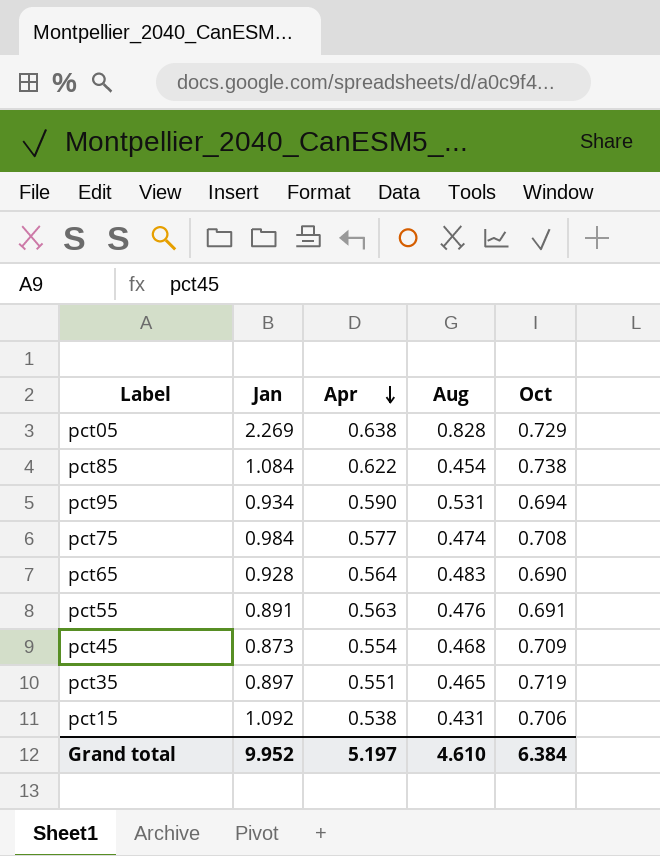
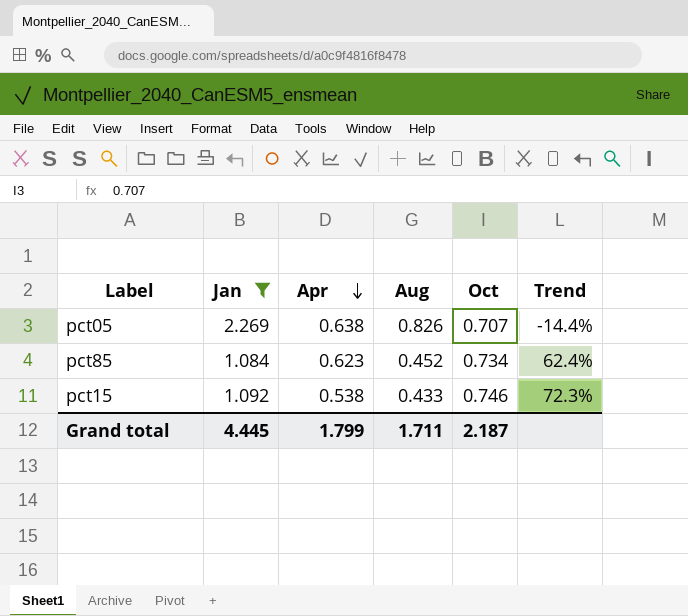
filter: none -> Jan >= 1.084
column Trend | formula: none -> ([Oct] - [Aug]) / [Aug]
pct05 | Aug: 0.828 -> 0.826
pct05 | Oct: 0.729 -> 0.707
pct85 | Apr: 0.622 -> 0.623
pct85 | Aug: 0.454 -> 0.452
pct85 | Oct: 0.738 -> 0.734
pct15 | Aug: 0.431 -> 0.433
pct15 | Oct: 0.706 -> 0.746
Grand total | Jan: 9.952 -> 4.445
Grand total | Apr: 5.197 -> 1.799
Grand total | Aug: 4.610 -> 1.711
Grand total | Oct: 6.384 -> 2.187

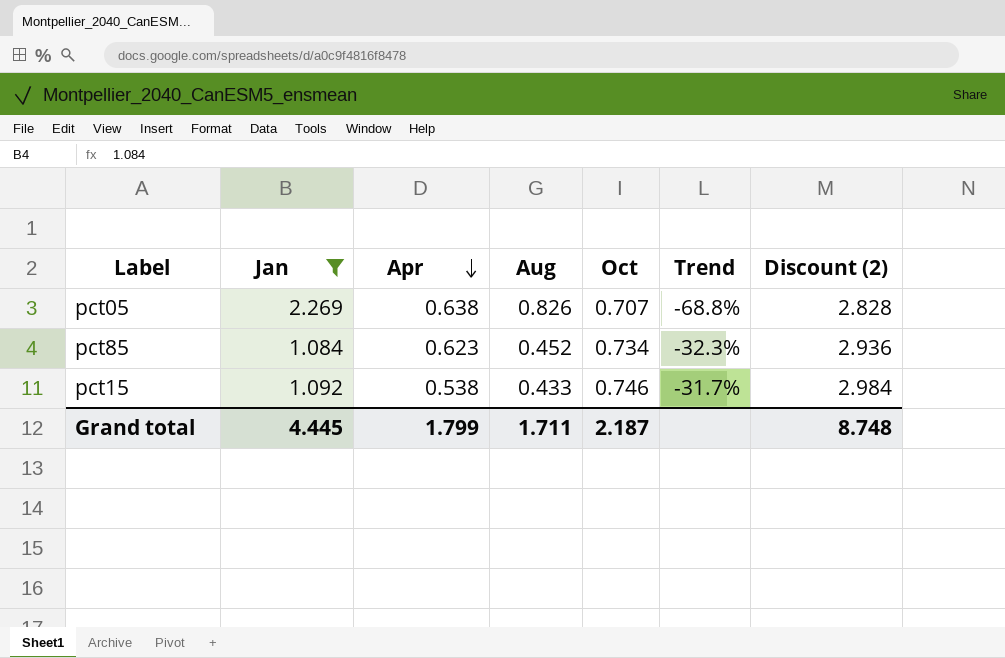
column Trend | formula: ([Oct] - [Aug]) / [Aug] -> ([Oct] - [Jan]) / [Jan]
column Discount (2) | formula: none -> [Oct] * 4

